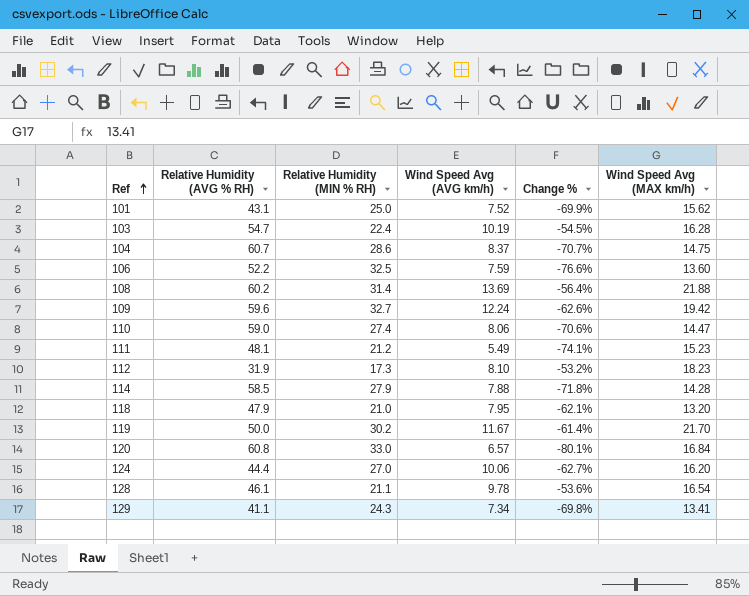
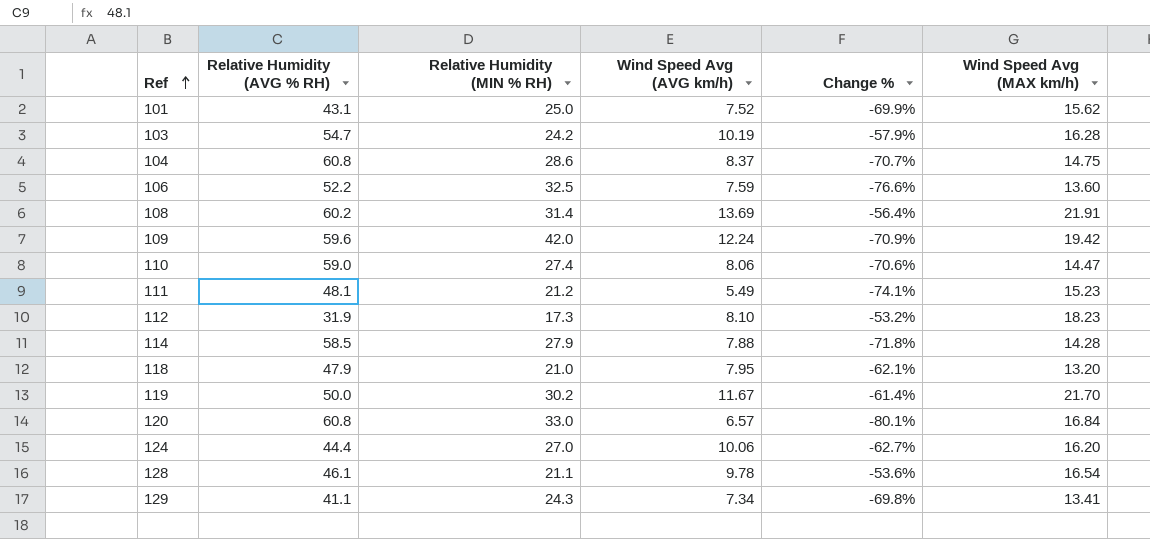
103 | Relative Humidity (MIN % RH): 22.4 -> 24.2
103 | Change %: -54.5% -> -57.9%
104 | Relative Humidity (AVG % RH): 60.7 -> 60.8
108 | Wind Speed Avg (MAX km/h): 21.88 -> 21.91
109 | Relative Humidity (MIN % RH): 32.7 -> 42.0
109 | Change %: -62.6% -> -70.9%

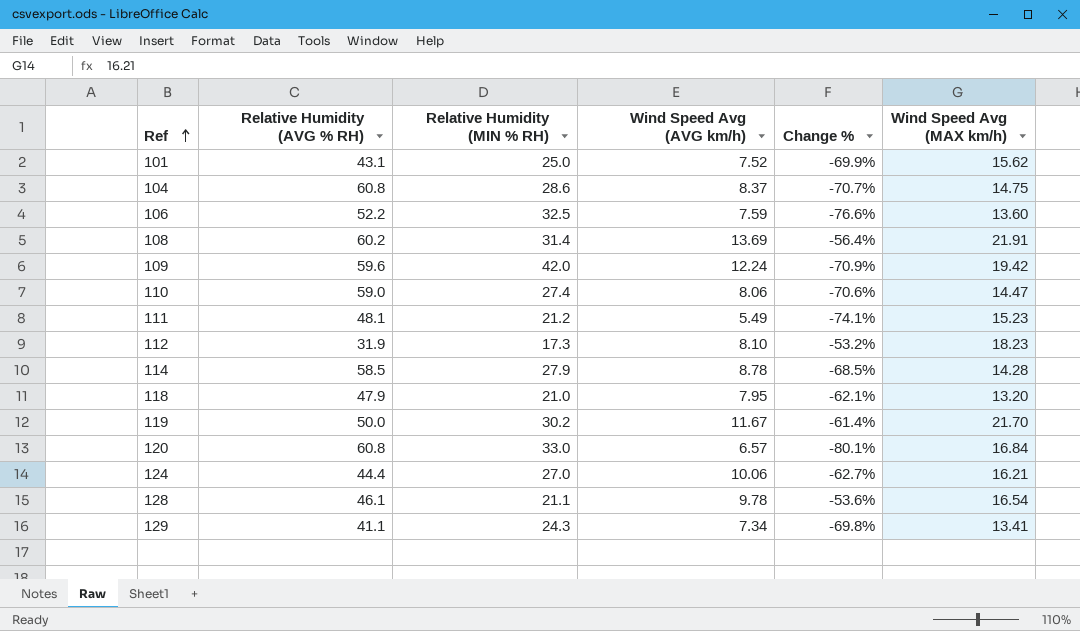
row 103: 54.7 | 24.2 | 10.19 | -57.9% | 16.28 -> none
114 | Wind Speed Avg (AVG km/h): 7.88 -> 8.78
114 | Change %: -71.8% -> -68.5%
124 | Wind Speed Avg (MAX km/h): 16.20 -> 16.21

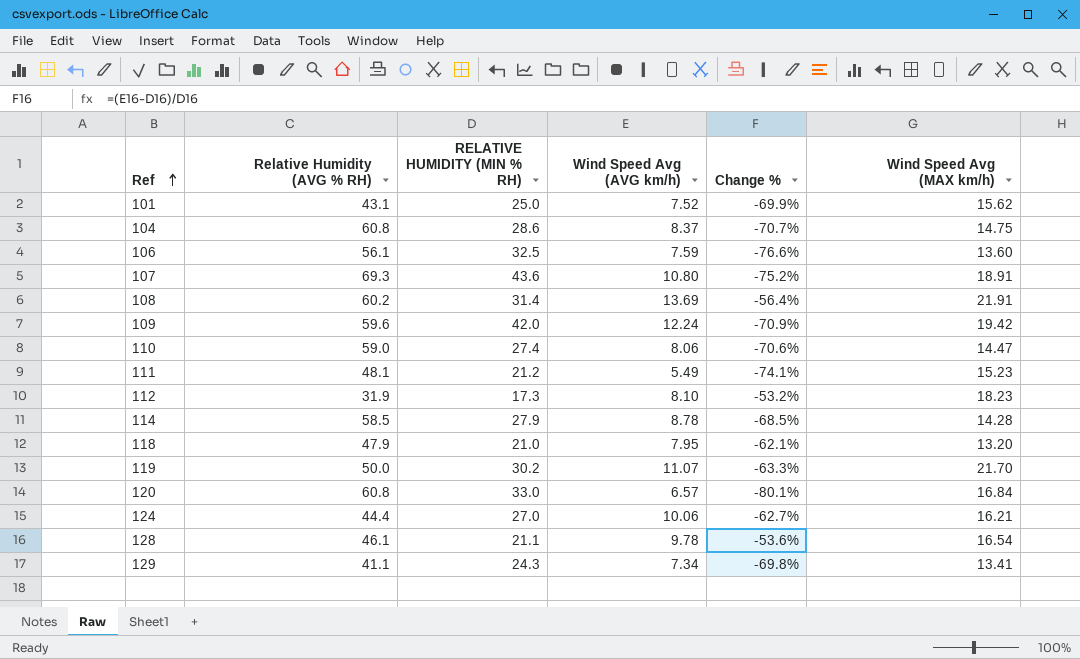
column name: Relative Humidity (MIN % RH) -> RELATIVE HUMIDITY (MIN % RH)
106 | Relative Humidity (AVG % RH): 52.2 -> 56.1
row 107: none -> 69.3 | 43.6 | 10.80 | -75.2% | 18.91
119 | Wind Speed Avg (AVG km/h): 11.67 -> 11.07
119 | Change %: -61.4% -> -63.3%

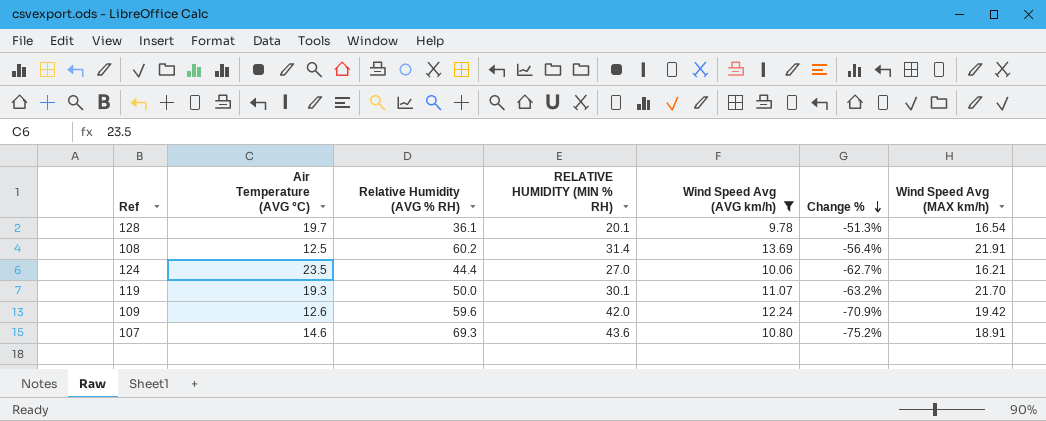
filter: none -> Wind Speed Avg (AVG km/h) >= 9.78
row order: Ref ascending -> Change % descending
column Air Temperature (AVG °C) | position: none -> 2
128 | Relative Humidity (AVG % RH): 46.1 -> 36.1
128 | RELATIVE HUMIDITY (MIN % RH): 21.1 -> 20.1
128 | Change %: -53.6% -> -51.3%
119 | RELATIVE HUMIDITY (MIN % RH): 30.2 -> 30.1
119 | Change %: -63.3% -> -63.2%

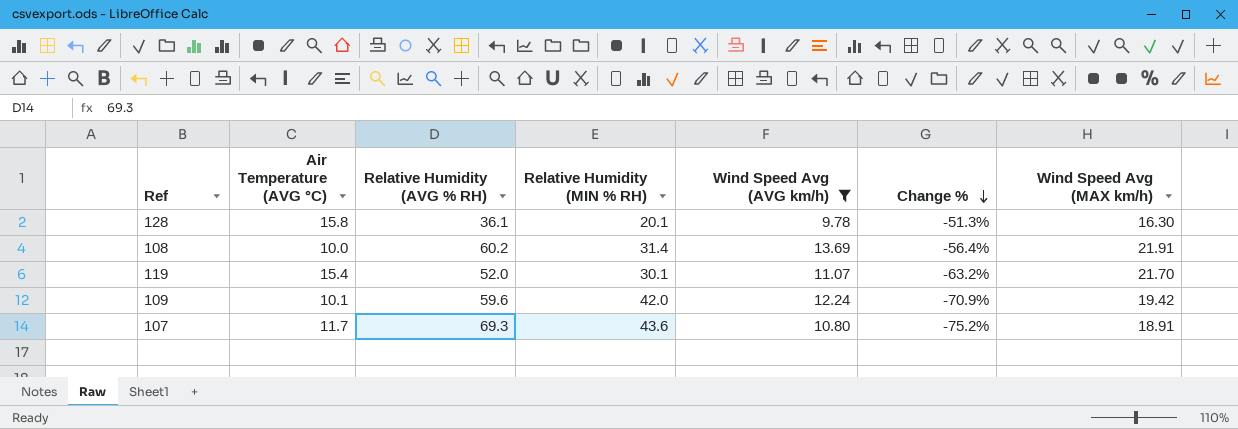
column name: RELATIVE HUMIDITY (MIN % RH) -> Relative Humidity (MIN % RH)
row 124: 23.5 | 44.4 | 27.0 | 10.06 | -62.7% | 16.21 -> none
128 | Air Temperature (AVG °C): 19.7 -> 15.8
128 | Wind Speed Avg (MAX km/h): 16.54 -> 16.30
108 | Air Temperature (AVG °C): 12.5 -> 10.0
119 | Air Temperature (AVG °C): 19.3 -> 15.4
119 | Relative Humidity (AVG % RH): 50.0 -> 52.0
109 | Air Temperature (AVG °C): 12.6 -> 10.1
107 | Air Temperature (AVG °C): 14.6 -> 11.7

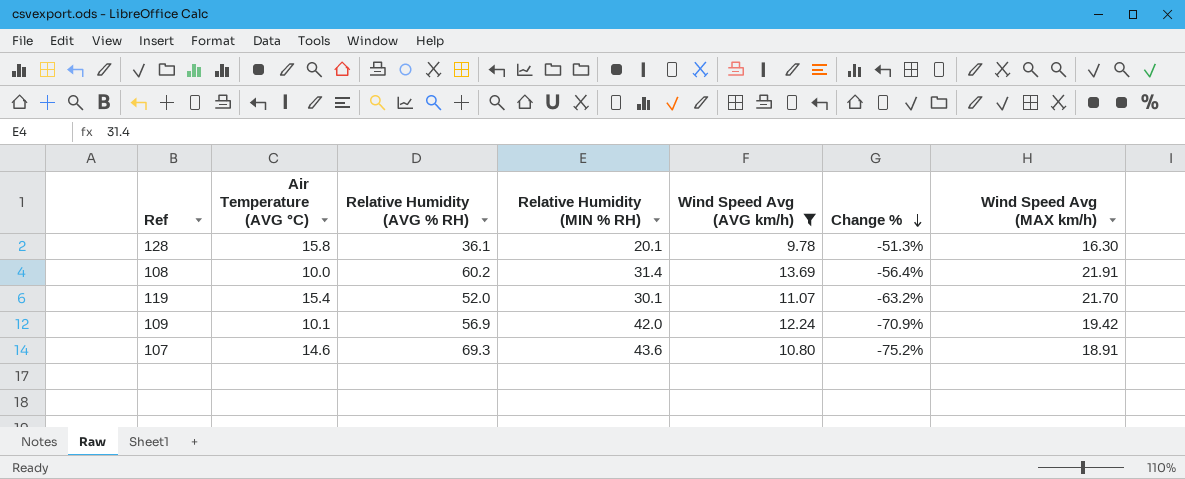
109 | Relative Humidity (AVG % RH): 59.6 -> 56.9
107 | Air Temperature (AVG °C): 11.7 -> 14.6

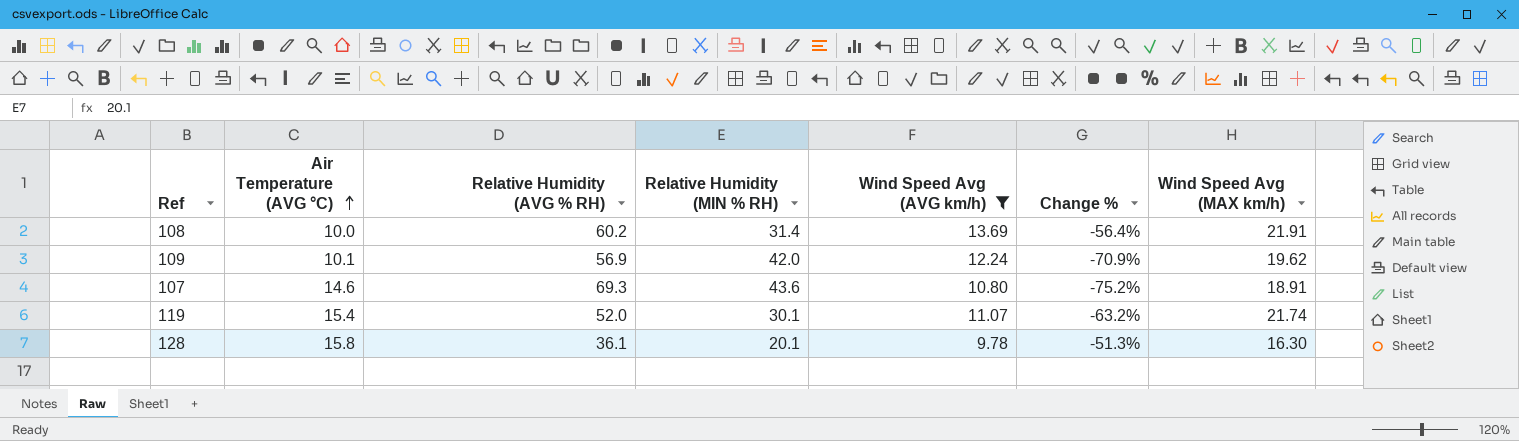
row order: Change % descending -> Air Temperature (AVG °C) ascending
109 | Wind Speed Avg (MAX km/h): 19.42 -> 19.62
119 | Wind Speed Avg (MAX km/h): 21.70 -> 21.74

